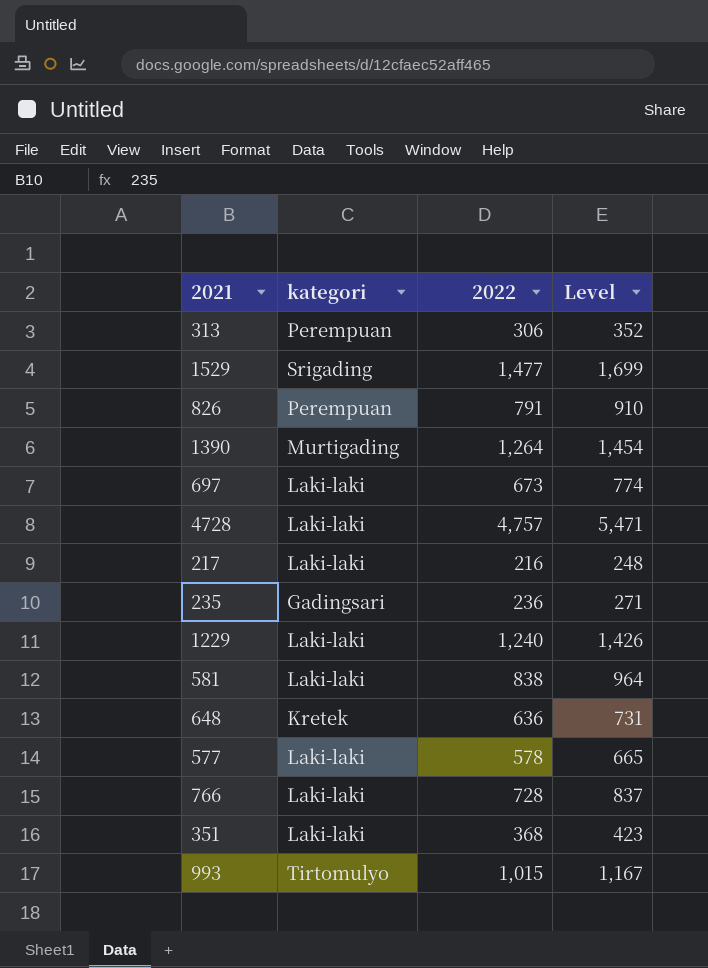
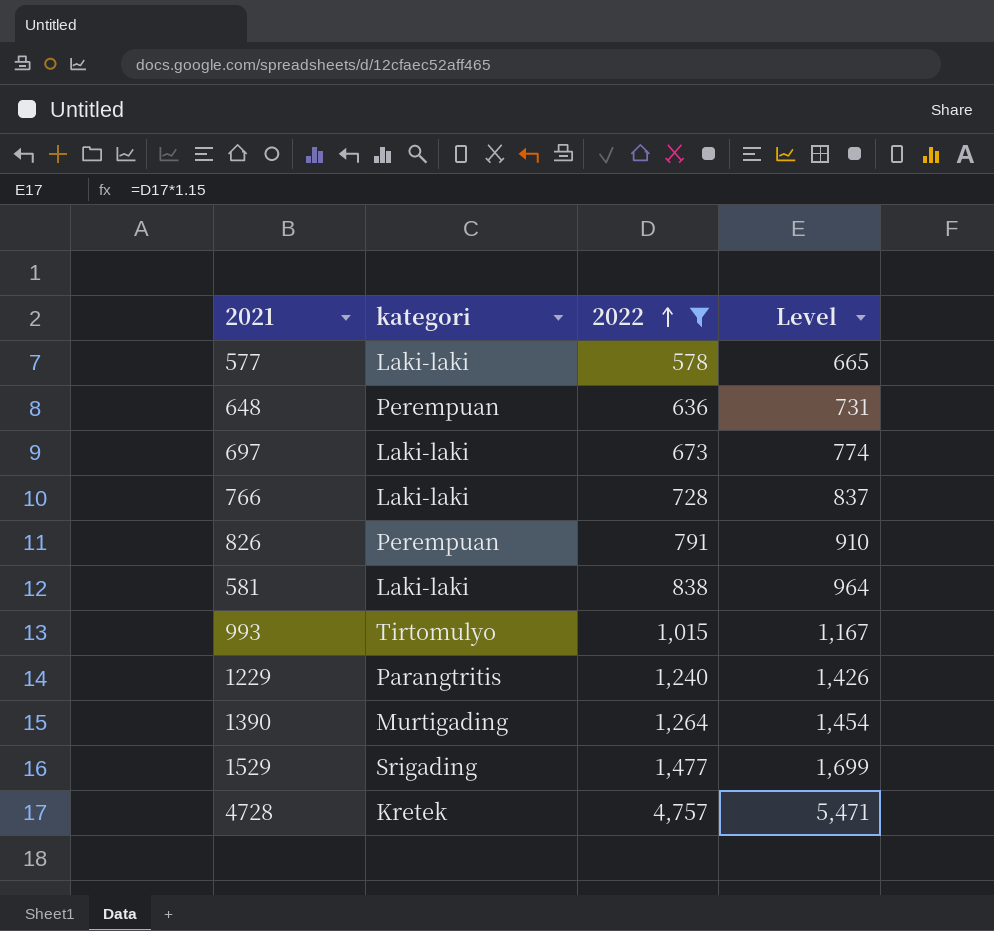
filter: none -> 2022 >= 578
row order: none -> 2022 ascending
648 | kategori: Kretek -> Perempuan
1229 | kategori: Laki-laki -> Parangtritis
4728 | kategori: Laki-laki -> Kretek

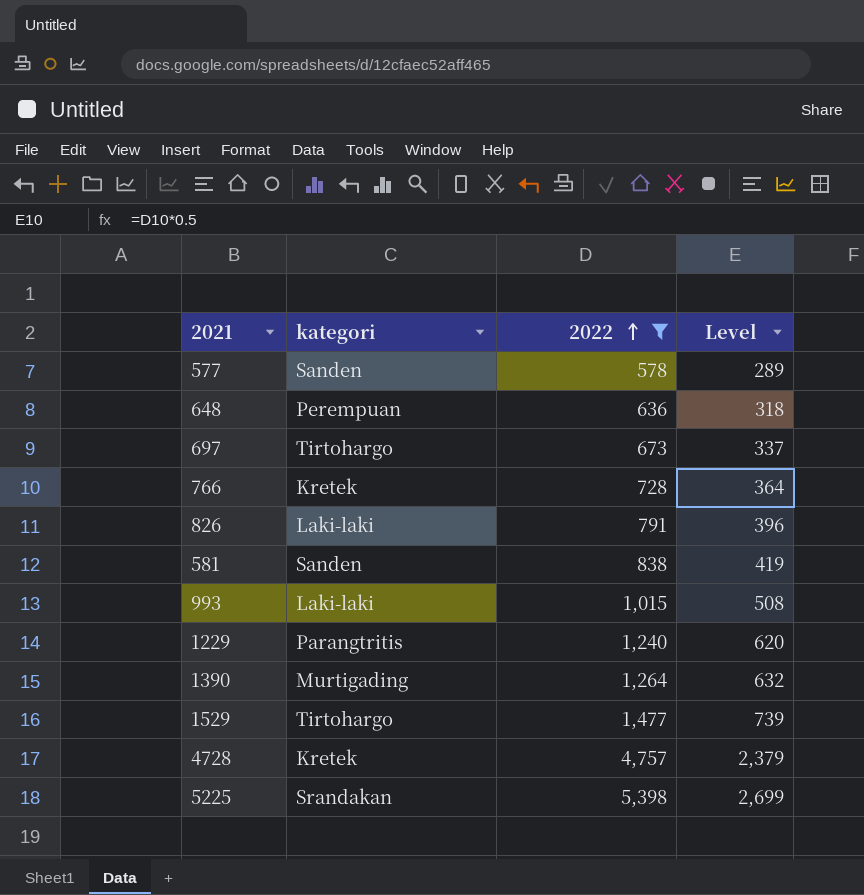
column Level | formula: [2022] * 1.15 -> [2022] * 0.5
577 | kategori: Laki-laki -> Sanden
697 | kategori: Laki-laki -> Tirtohargo
766 | kategori: Laki-laki -> Kretek
826 | kategori: Perempuan -> Laki-laki
581 | kategori: Laki-laki -> Sanden
993 | kategori: Tirtomulyo -> Laki-laki
1529 | kategori: Srigading -> Tirtohargo
row 5225: none -> Srandakan | 5,398 | 2,699

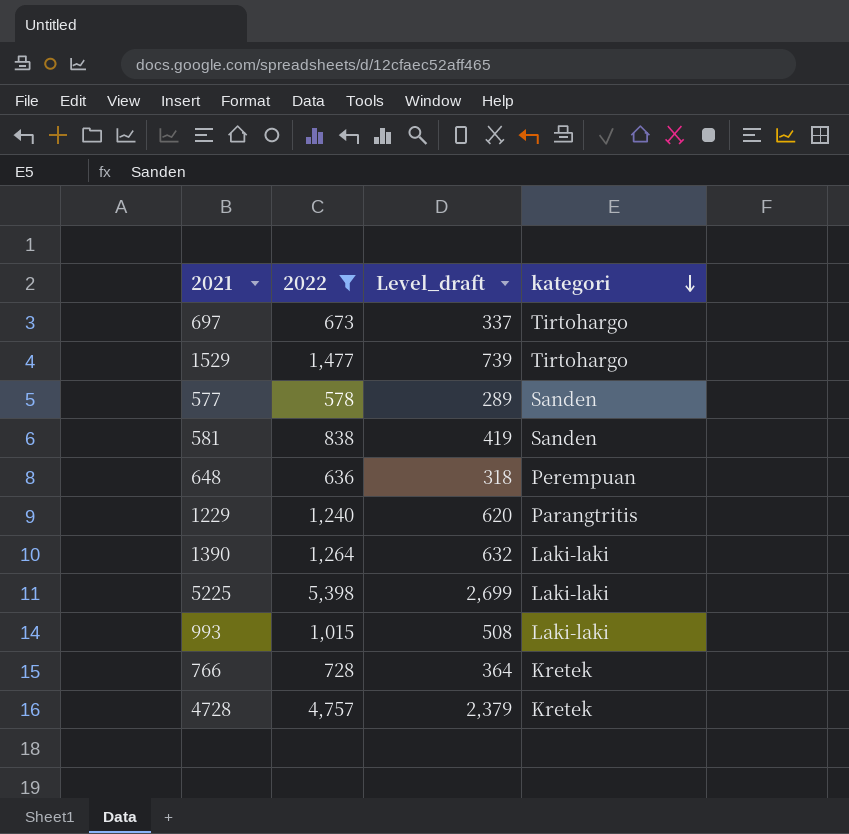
row order: 2022 ascending -> kategori descending
column name: Level -> Level_draft
column kategori | position: 2 -> 4
row 826: Laki-laki | 791 | 396 -> none
1390 | kategori: Murtigading -> Laki-laki
5225 | kategori: Srandakan -> Laki-laki

